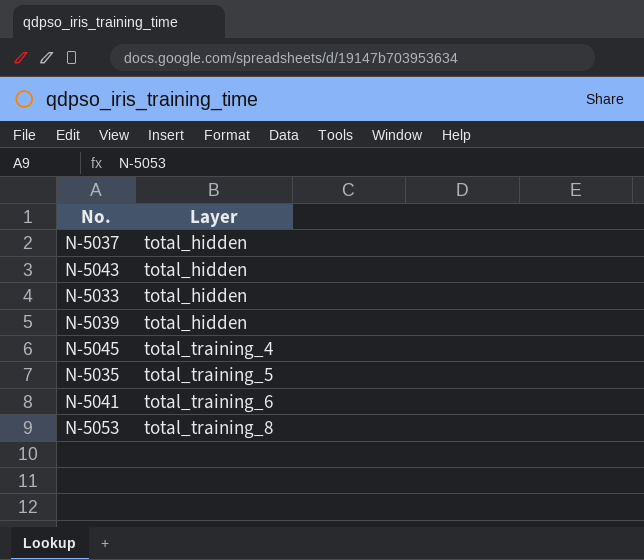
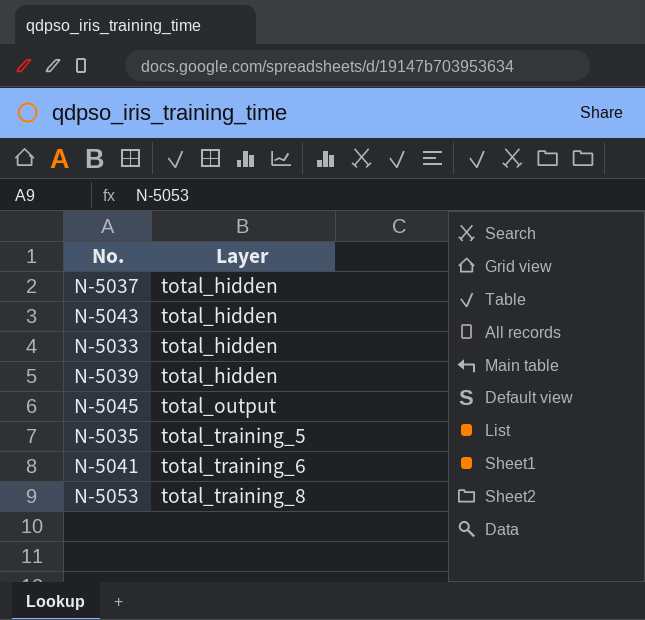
N-5045 | Layer: total_training_4 -> total_output

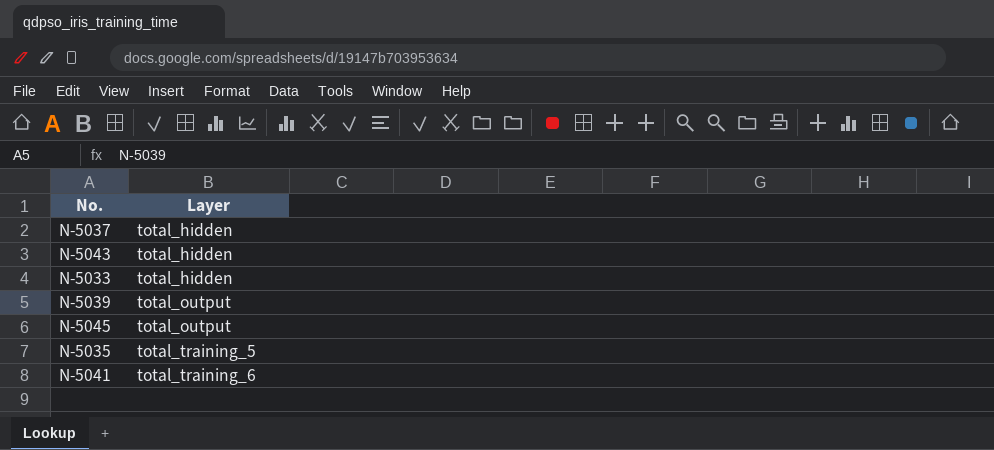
row N-5053: total_training_8 -> none
N-5039 | Layer: total_hidden -> total_output

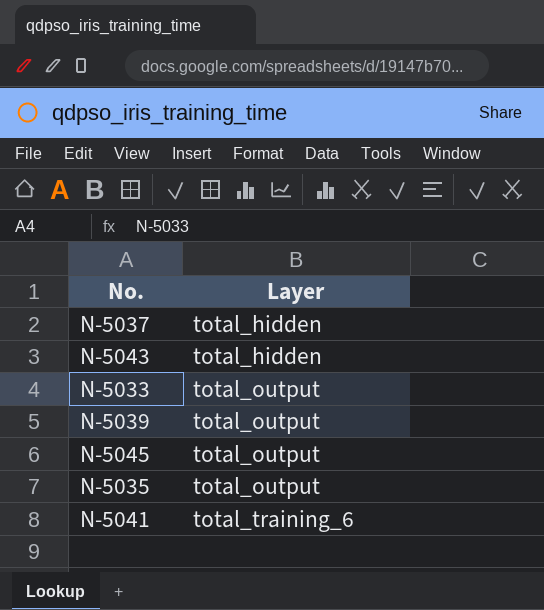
N-5033 | Layer: total_hidden -> total_output
N-5035 | Layer: total_training_5 -> total_output

